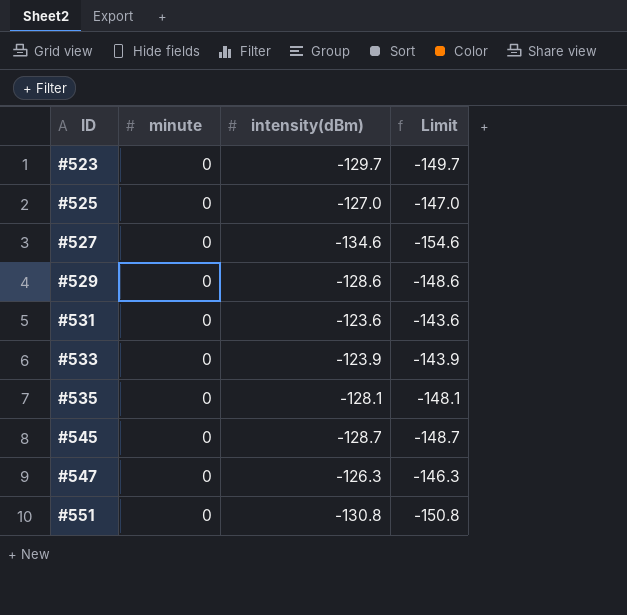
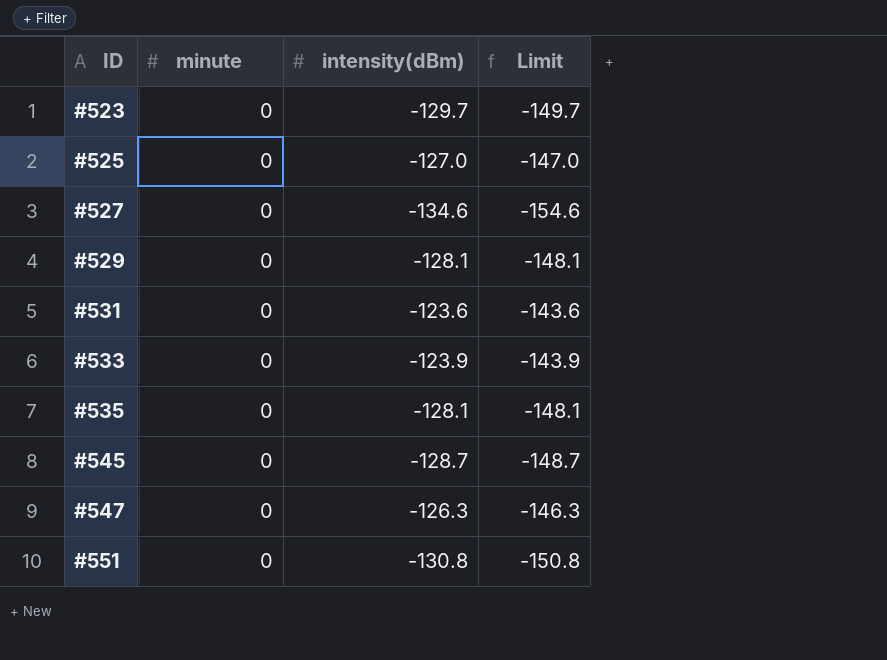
#529 | intensity(dBm): -128.6 -> -128.1
#529 | Limit: -148.6 -> -148.1

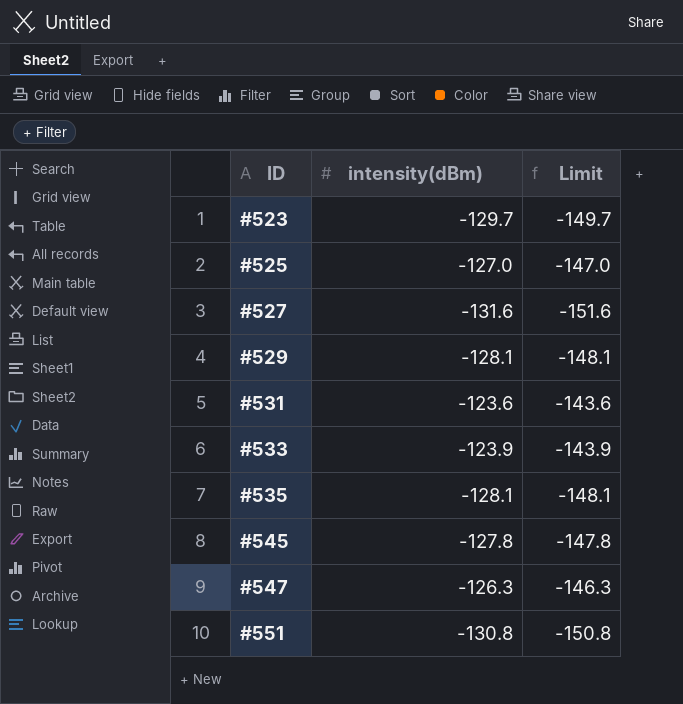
column minute | position: 2 -> none
#527 | intensity(dBm): -134.6 -> -131.6
#527 | Limit: -154.6 -> -151.6
#545 | intensity(dBm): -128.7 -> -127.8
#545 | Limit: -148.7 -> -147.8

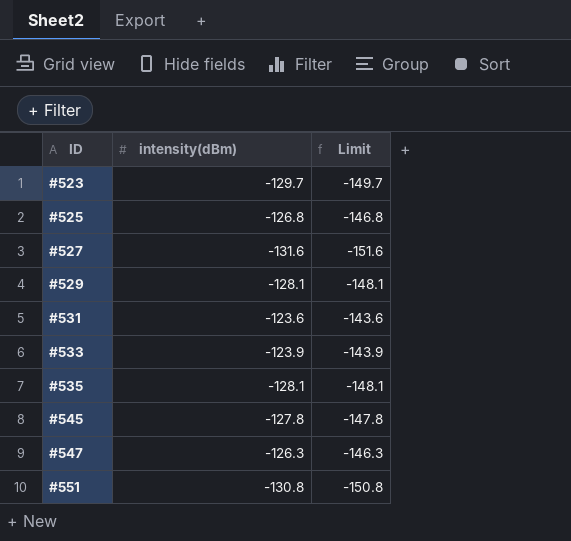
#525 | intensity(dBm): -127.0 -> -126.8
#525 | Limit: -147.0 -> -146.8

